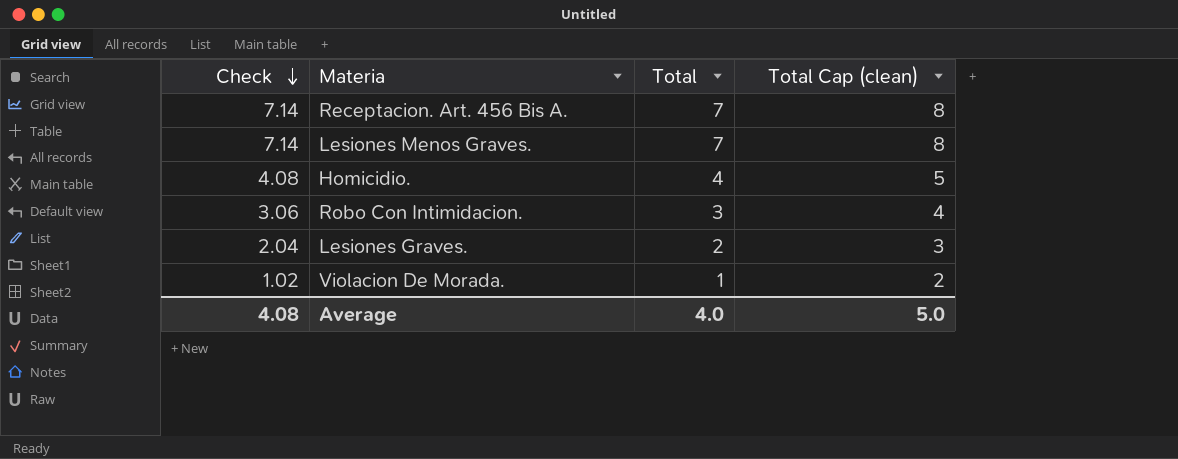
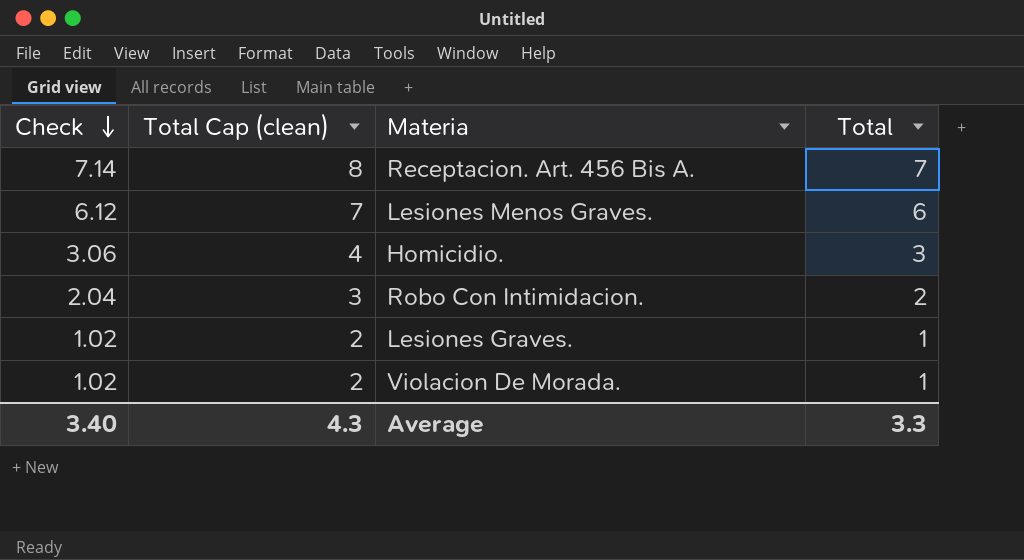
column Total Cap (clean) | position: 4 -> 2
Lesiones Menos Graves. | Check: 7.14 -> 6.12
Lesiones Menos Graves. | Total Cap (clean): 8 -> 7
Lesiones Menos Graves. | Total: 7 -> 6
Homicidio. | Check: 4.08 -> 3.06
Homicidio. | Total Cap (clean): 5 -> 4
Homicidio. | Total: 4 -> 3
Robo Con Intimidacion. | Check: 3.06 -> 2.04
Robo Con Intimidacion. | Total Cap (clean): 4 -> 3
Robo Con Intimidacion. | Total: 3 -> 2
Lesiones Graves. | Check: 2.04 -> 1.02
Lesiones Graves. | Total Cap (clean): 3 -> 2
Lesiones Graves. | Total: 2 -> 1
Average | Check: 4.08 -> 3.40
Average | Total Cap (clean): 5.0 -> 4.3
Average | Total: 4.0 -> 3.3

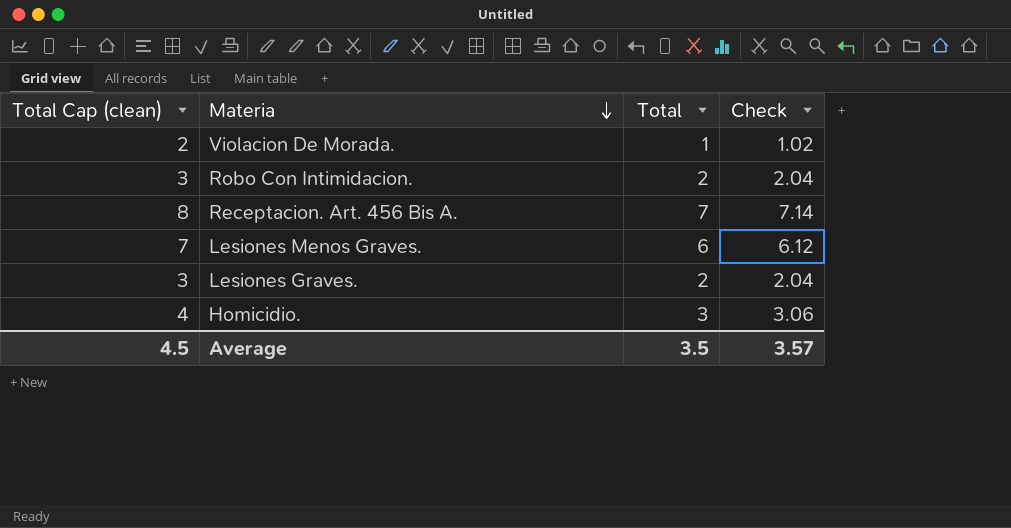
row order: Check descending -> Materia descending
column Check | position: 1 -> 4
Lesiones Graves. | Total Cap (clean): 2 -> 3
Lesiones Graves. | Total: 1 -> 2
Lesiones Graves. | Check: 1.02 -> 2.04
Average | Total Cap (clean): 4.3 -> 4.5
Average | Total: 3.3 -> 3.5
Average | Check: 3.40 -> 3.57

